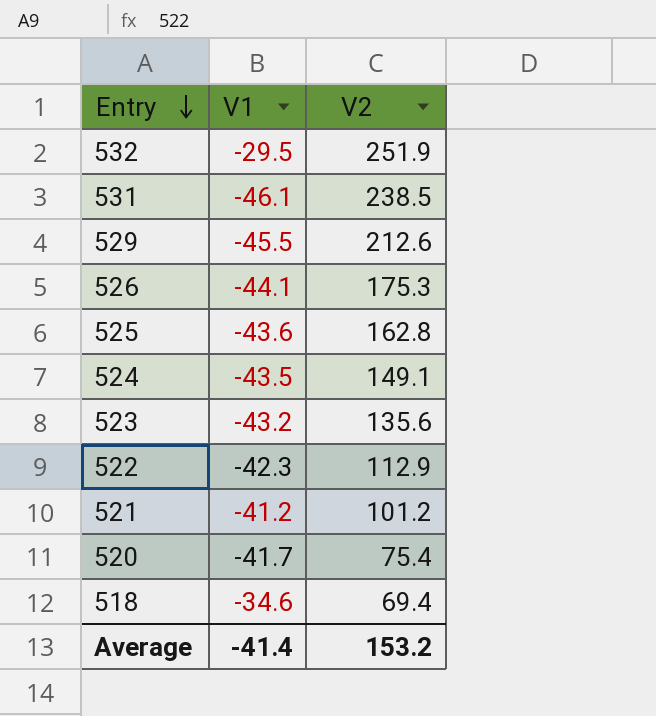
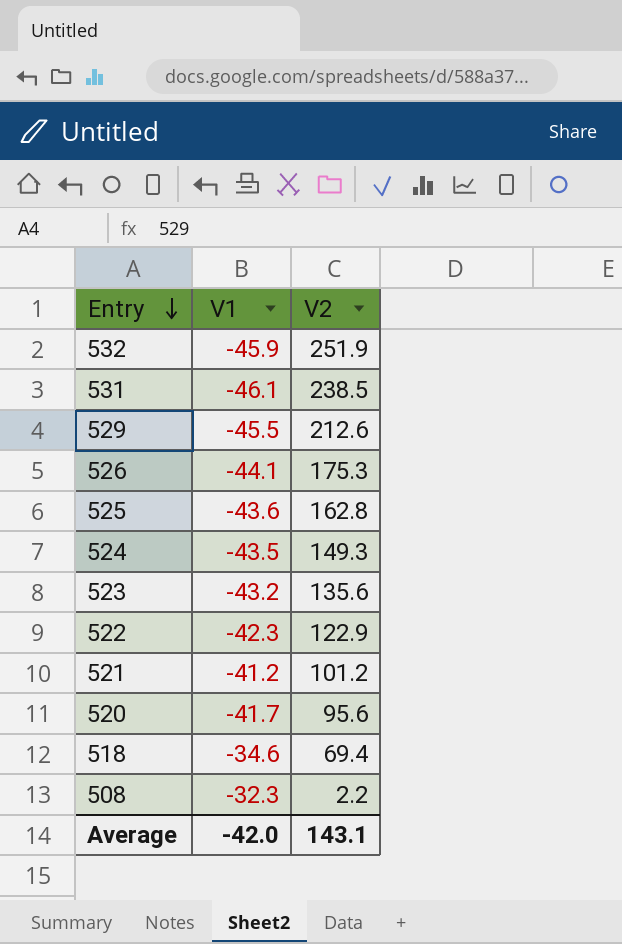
532 | V1: -29.5 -> -45.9
524 | V2: 149.1 -> 149.3
522 | V2: 112.9 -> 122.9
520 | V2: 75.4 -> 95.6
row 508: none -> -32.3 | 2.2
Average | V1: -41.4 -> -42.0
Average | V2: 153.2 -> 143.1

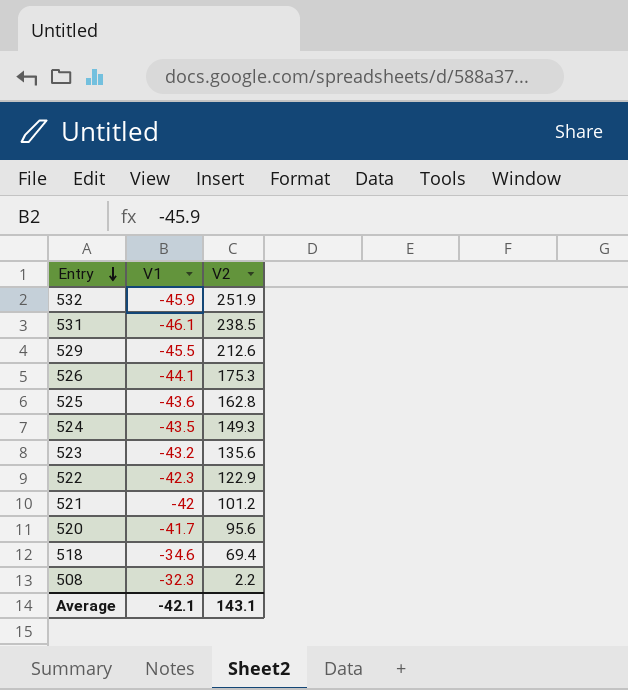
521 | V1: -41.2 -> -42
Average | V1: -42.0 -> -42.1

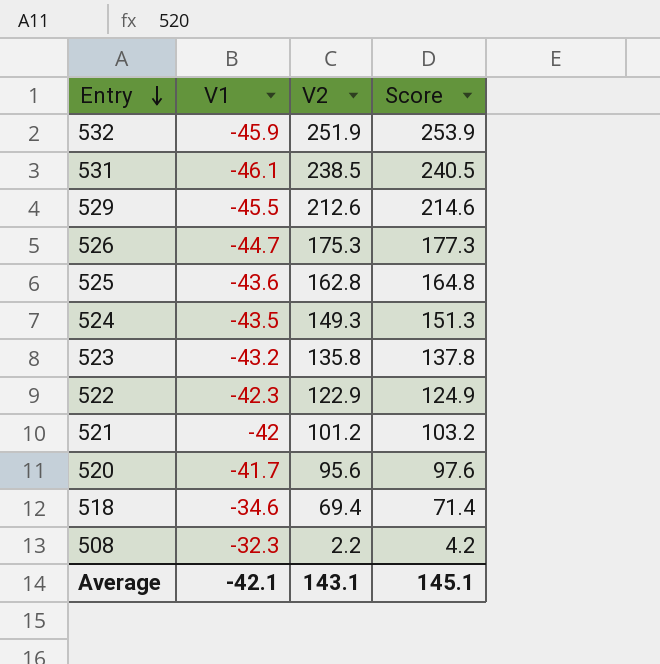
column Score | formula: none -> [V2] + 2
526 | V1: -44.1 -> -44.7
523 | V2: 135.6 -> 135.8

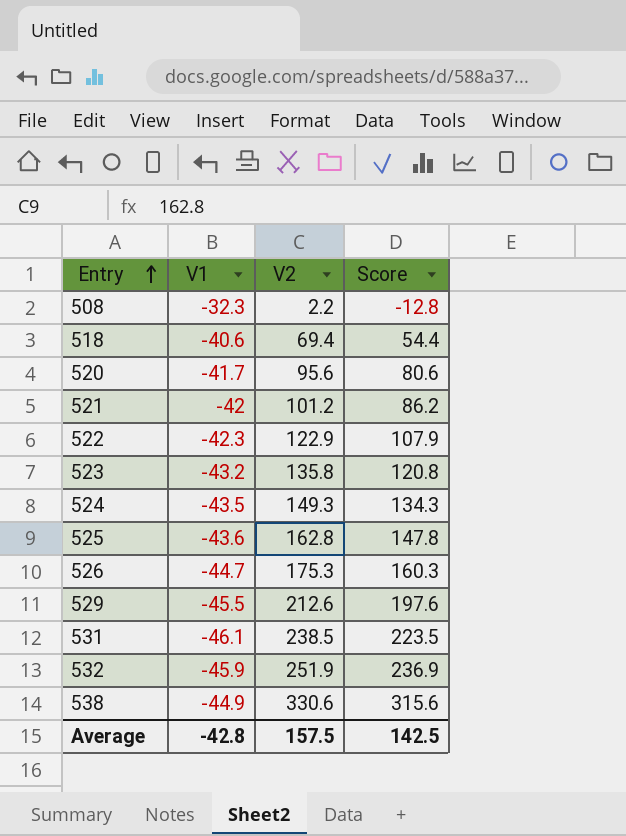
row order: Entry descending -> Entry ascending
column Score | formula: [V2] + 2 -> [V2] - 15
518 | V1: -34.6 -> -40.6
row 538: none -> -44.9 | 330.6 | 315.6
Average | V1: -42.1 -> -42.8
Average | V2: 143.1 -> 157.5
Average | Score: 145.1 -> 142.5

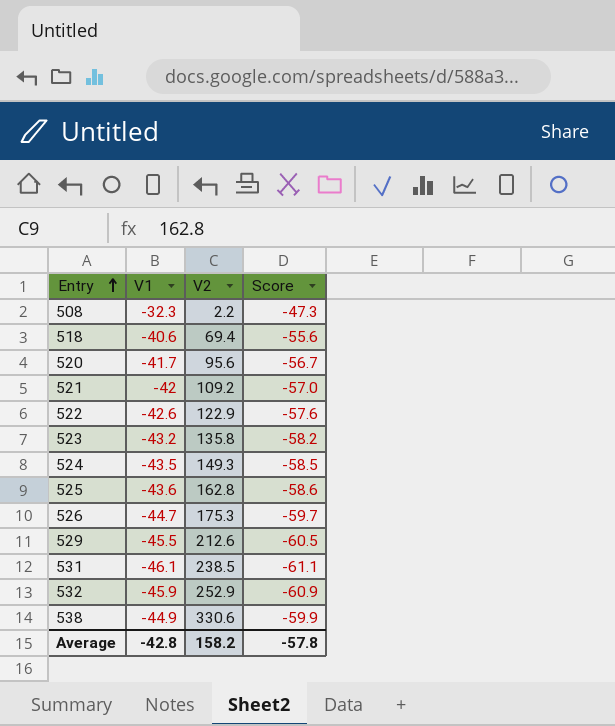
column Score | formula: [V2] - 15 -> [V1] - 15
521 | V2: 101.2 -> 109.2
522 | V1: -42.3 -> -42.6
532 | V2: 251.9 -> 252.9
Average | V2: 157.5 -> 158.2
Average | Score: 142.5 -> -57.8

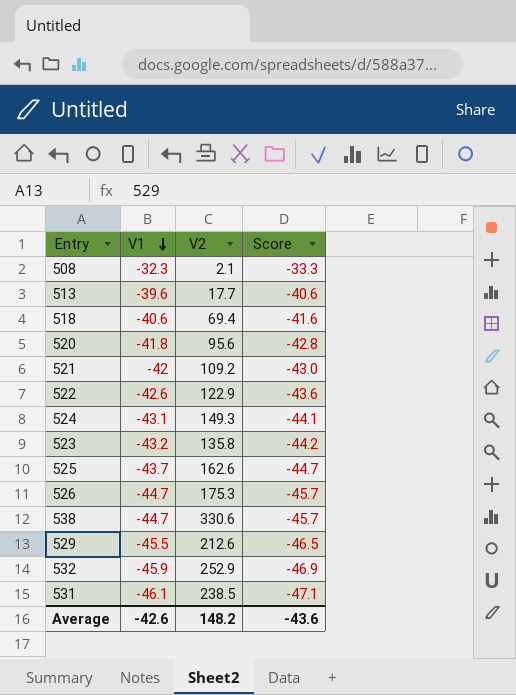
row order: Entry ascending -> V1 descending
column Score | formula: [V1] - 15 -> [V1] - 1
508 | V2: 2.2 -> 2.1
row 513: none -> -39.6 | 17.7 | -40.6
520 | V1: -41.7 -> -41.8
524 | V1: -43.5 -> -43.1
525 | V1: -43.6 -> -43.7
525 | V2: 162.8 -> 162.6
538 | V1: -44.9 -> -44.7
Average | V1: -42.8 -> -42.6
Average | V2: 158.2 -> 148.2
Average | Score: -57.8 -> -43.6

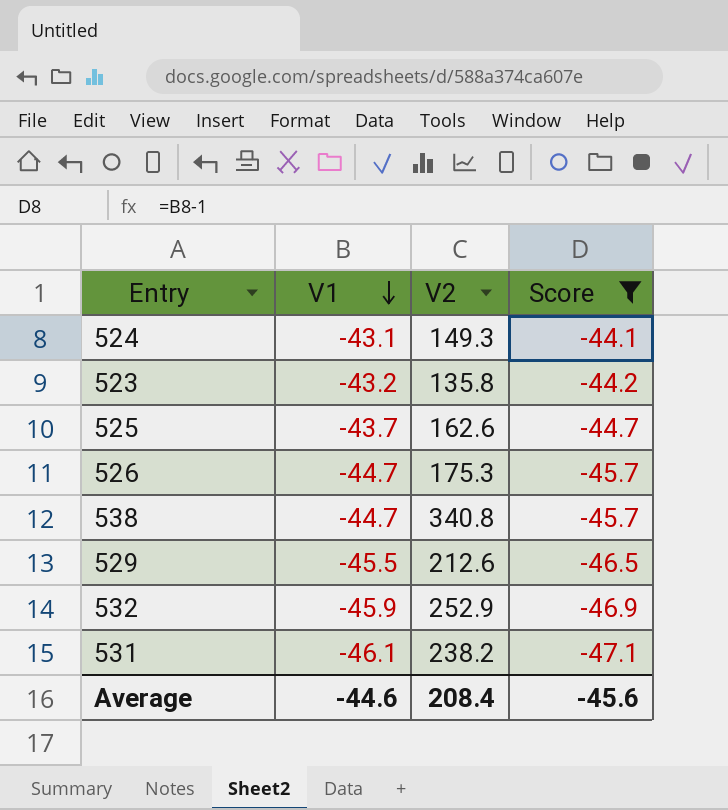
filter: none -> Score <= -44.1
538 | V2: 330.6 -> 340.8
531 | V2: 238.5 -> 238.2
Average | V1: -42.6 -> -44.6
Average | V2: 148.2 -> 208.4
Average | Score: -43.6 -> -45.6

